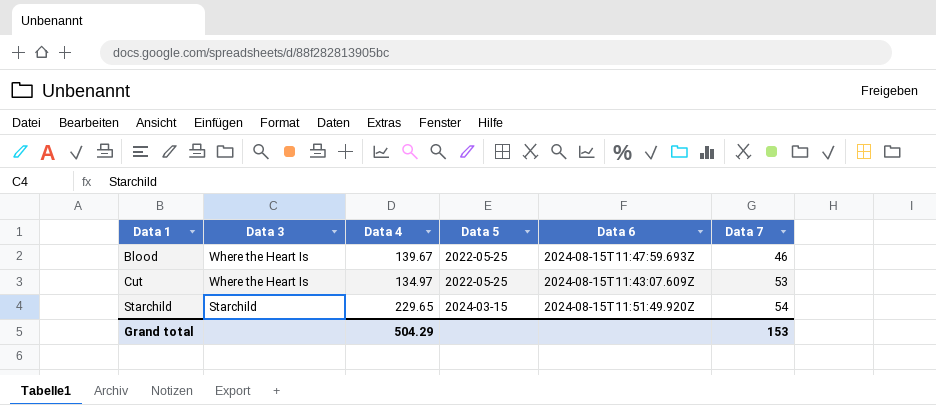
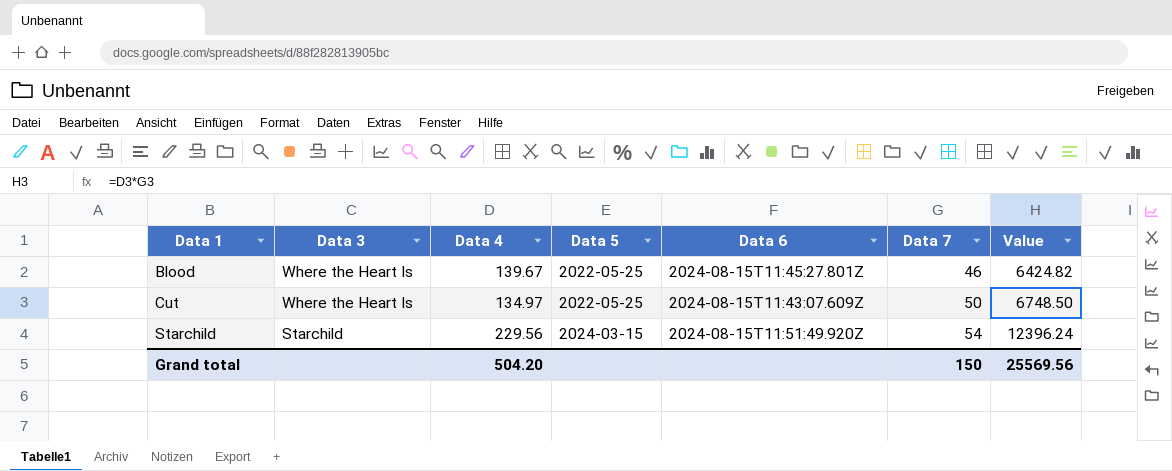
column Value | formula: none -> [Data 4] * [Data 7]
Blood | Data 6: 2024-08-15T11:47:59.693Z -> 2024-08-15T11:45:27.801Z
Cut | Data 7: 53 -> 50
Starchild | Data 4: 229.65 -> 229.56
Grand total | Data 4: 504.29 -> 504.20
Grand total | Data 7: 153 -> 150

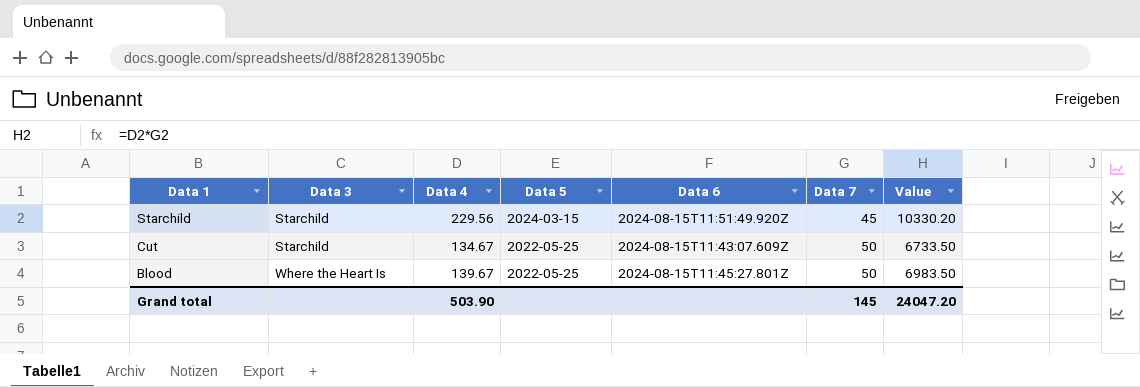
row order: Data 1 ascending -> Data 1 descending
Starchild | Data 7: 54 -> 45
Starchild | Value: 12396.24 -> 10330.20
Cut | Data 3: Where the Heart Is -> Starchild
Cut | Data 4: 134.97 -> 134.67
Cut | Value: 6748.50 -> 6733.50
Blood | Data 7: 46 -> 50
Blood | Value: 6424.82 -> 6983.50
Grand total | Data 4: 504.20 -> 503.90
Grand total | Data 7: 150 -> 145
Grand total | Value: 25569.56 -> 24047.20

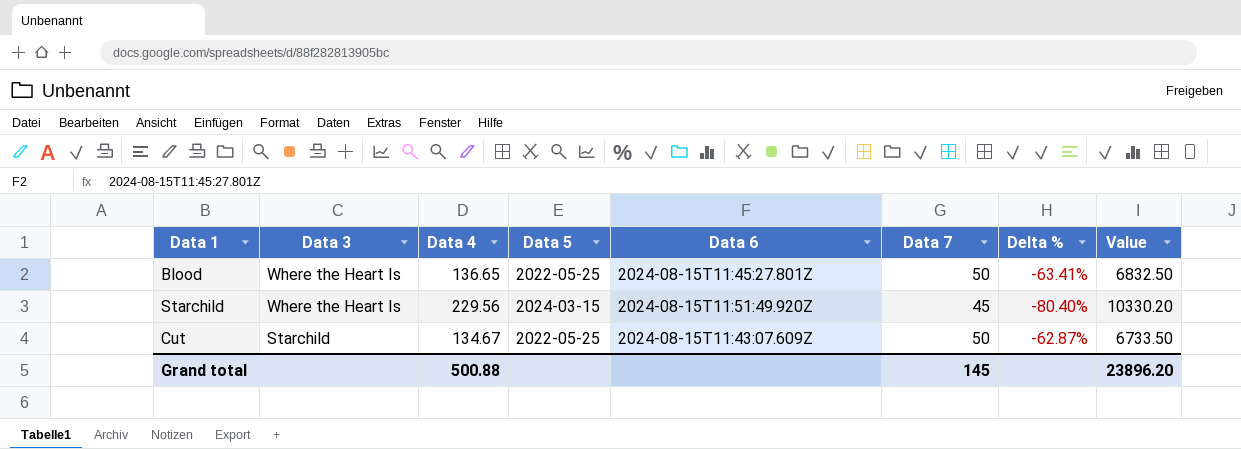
row order: Data 1 descending -> Data 3 descending
column Delta % | formula: none -> ([Data 7] - [Data 4]) / [Data 4]
Blood | Data 4: 139.67 -> 136.65
Blood | Value: 6983.50 -> 6832.50
Starchild | Data 3: Starchild -> Where the Heart Is
Grand total | Data 4: 503.90 -> 500.88
Grand total | Value: 24047.20 -> 23896.20

